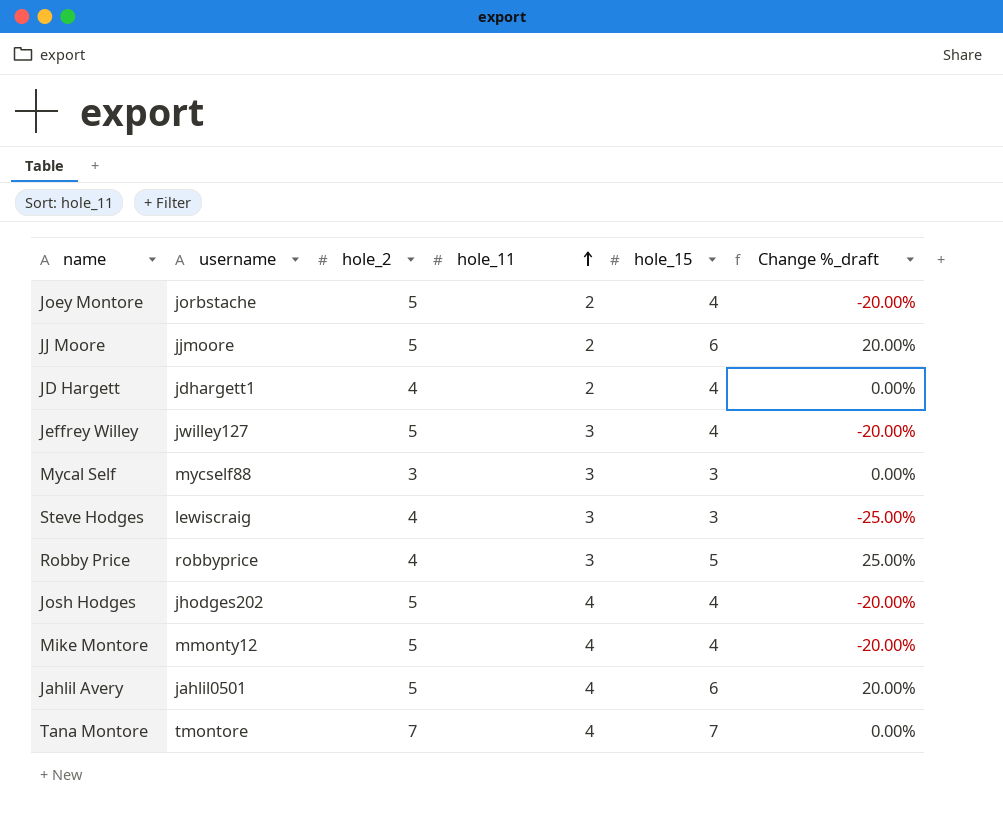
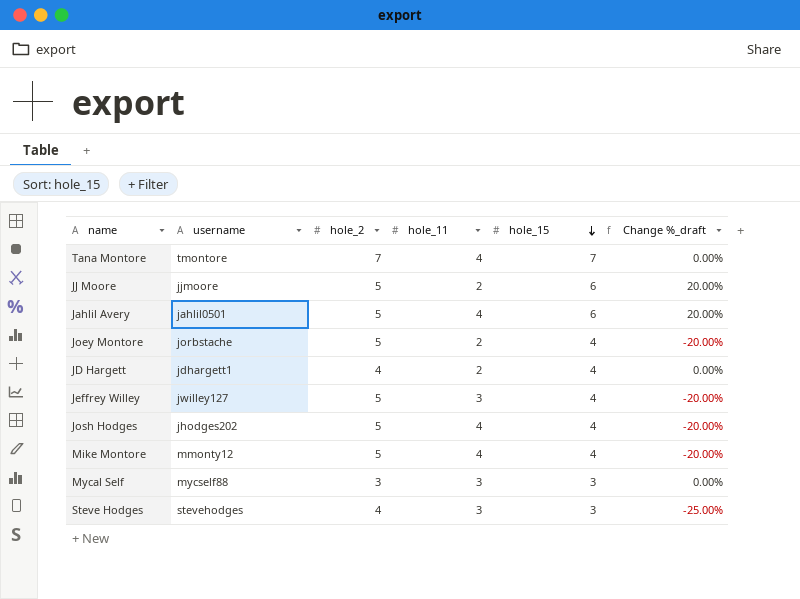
row order: hole_11 ascending -> hole_15 descending
row Robby Price: robbyprice | 4 | 3 | 5 | 25.00% -> none
Steve Hodges | username: lewiscraig -> stevehodges

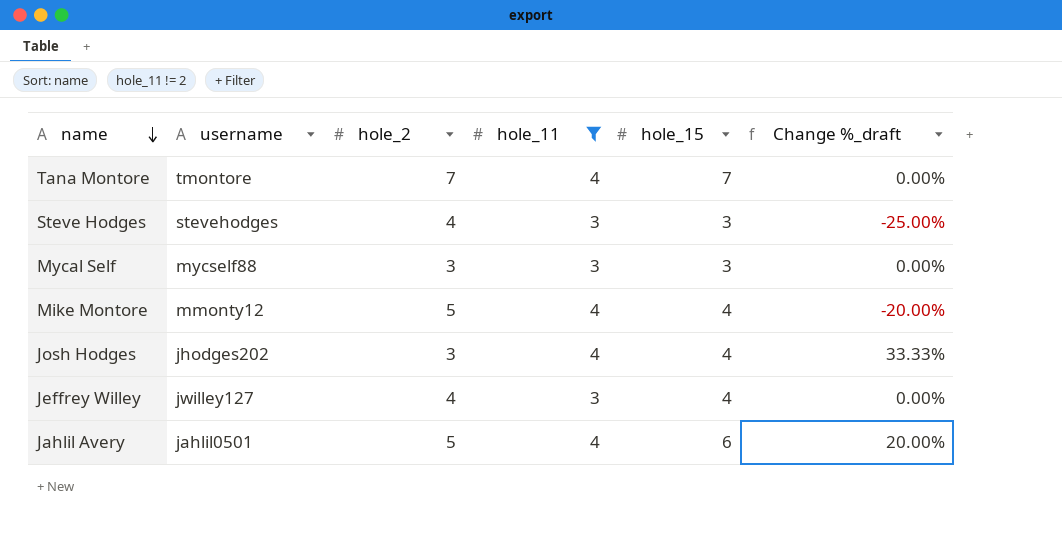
filter: none -> hole_11 != 2
row order: hole_15 descending -> name descending
Josh Hodges | hole_2: 5 -> 3
Josh Hodges | Change %_draft: -20.00% -> 33.33%
Jeffrey Willey | hole_2: 5 -> 4
Jeffrey Willey | Change %_draft: -20.00% -> 0.00%

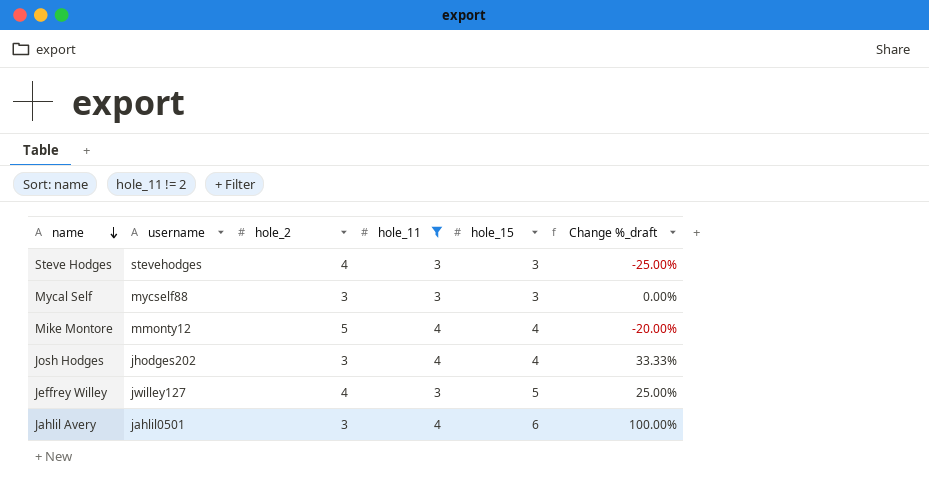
row Tana Montore: tmontore | 7 | 4 | 7 | 0.00% -> none
Jeffrey Willey | hole_15: 4 -> 5
Jeffrey Willey | Change %_draft: 0.00% -> 25.00%
Jahlil Avery | hole_2: 5 -> 3
Jahlil Avery | Change %_draft: 20.00% -> 100.00%

